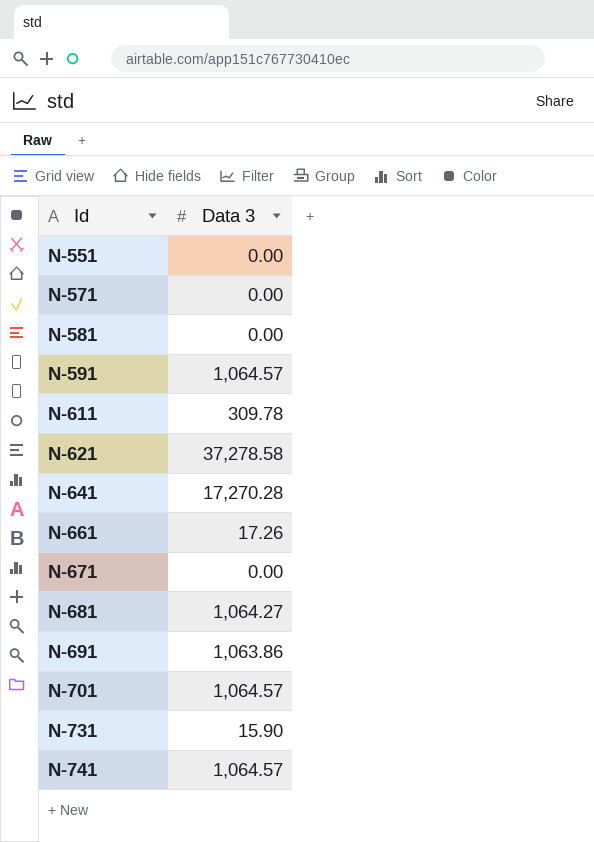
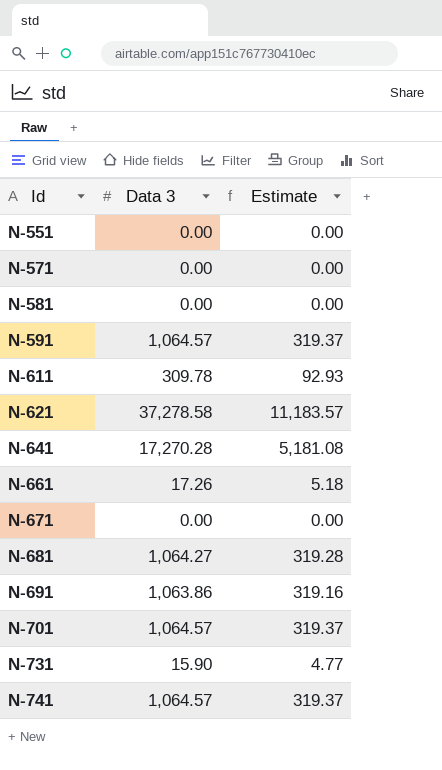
column Estimate | formula: none -> [Data 3] * 0.3

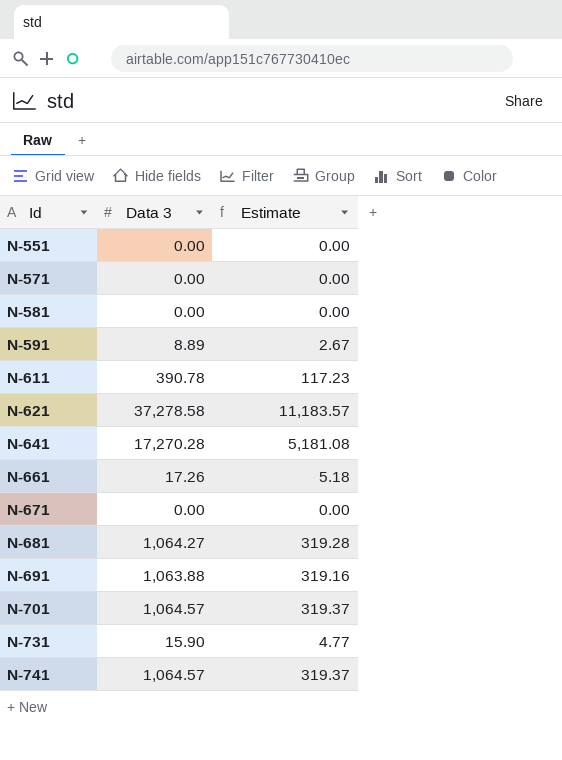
N-591 | Data 3: 1,064.57 -> 8.89
N-591 | Estimate: 319.37 -> 2.67
N-611 | Data 3: 309.78 -> 390.78
N-611 | Estimate: 92.93 -> 117.23
N-691 | Data 3: 1,063.86 -> 1,063.88

